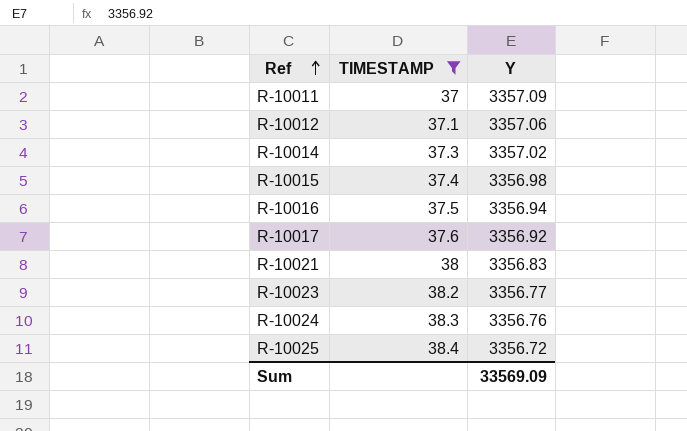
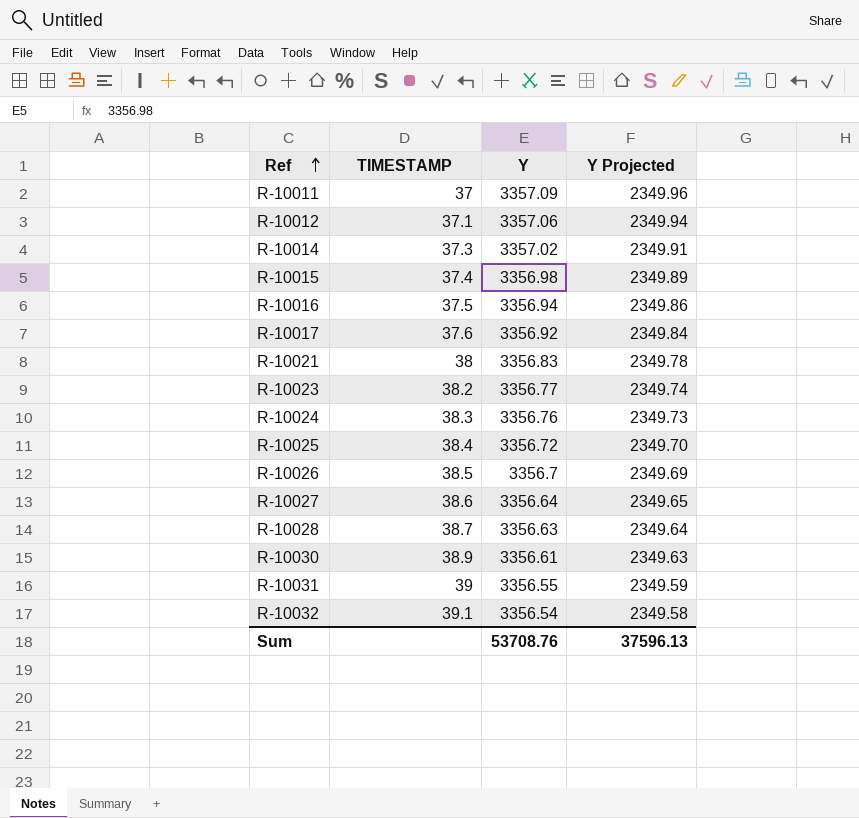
filter: TIMESTAMP <= 38.4 -> none
column Y Projected | formula: none -> [Y] * 0.7
Sum | Y: 33569.09 -> 53708.76

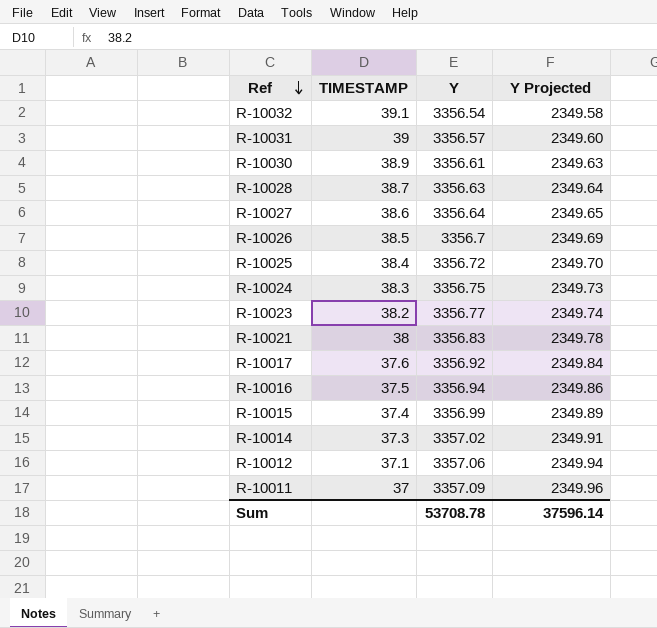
row order: Ref ascending -> Ref descending
R-10031 | Y: 3356.55 -> 3356.57
R-10031 | Y Projected: 2349.59 -> 2349.60
R-10024 | Y: 3356.76 -> 3356.75
R-10015 | Y: 3356.98 -> 3356.99
Sum | Y: 53708.76 -> 53708.78
Sum | Y Projected: 37596.13 -> 37596.14

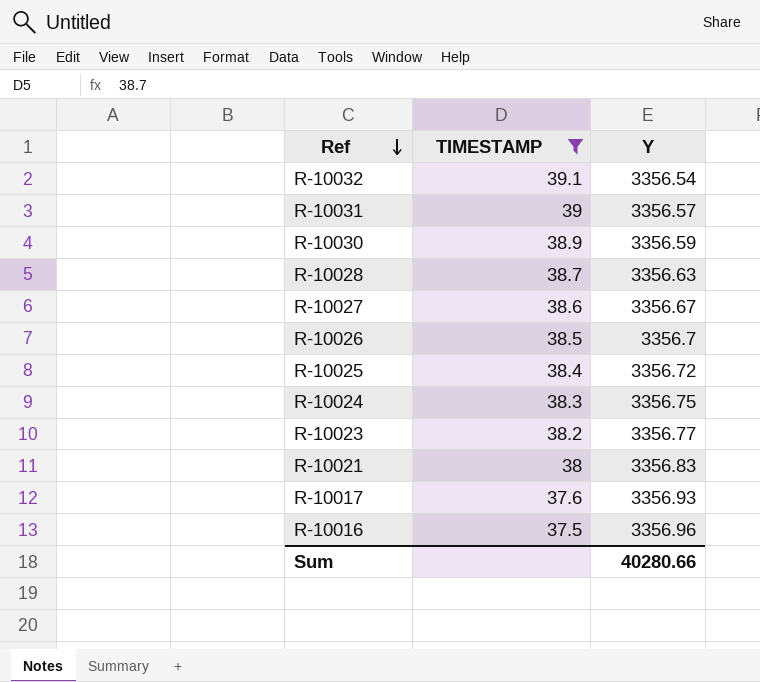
filter: none -> TIMESTAMP >= 37.5
column Y Projected | formula: [Y] * 0.7 -> none
R-10030 | Y: 3356.61 -> 3356.59
R-10027 | Y: 3356.64 -> 3356.67
R-10017 | Y: 3356.92 -> 3356.93
R-10016 | Y: 3356.94 -> 3356.96
Sum | Y: 53708.78 -> 40280.66

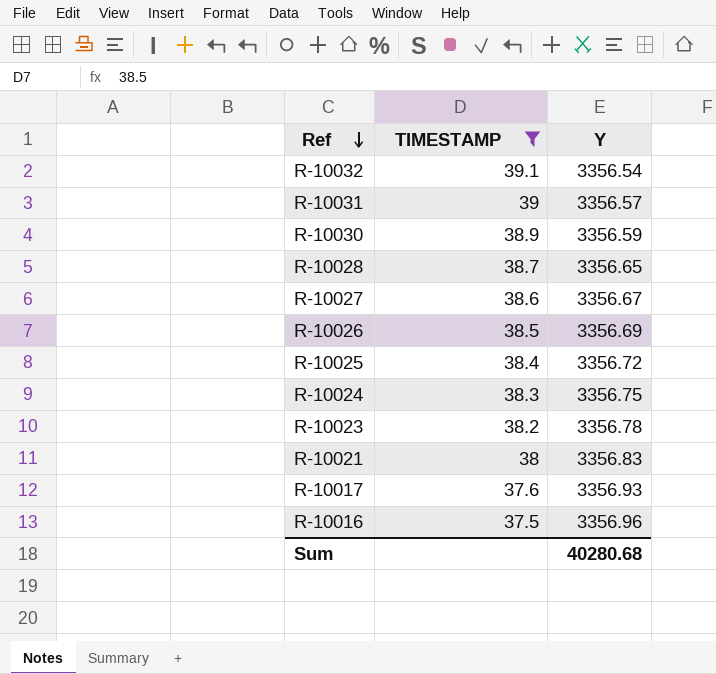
R-10028 | Y: 3356.63 -> 3356.65
R-10026 | Y: 3356.7 -> 3356.69
R-10023 | Y: 3356.77 -> 3356.78
Sum | Y: 40280.66 -> 40280.68

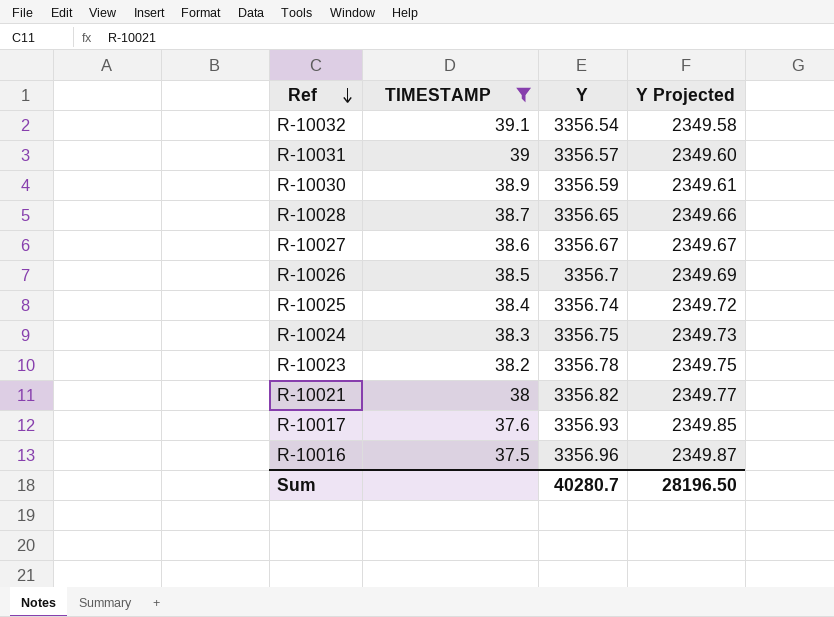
column Y Projected | formula: none -> [Y] * 0.7
R-10026 | Y: 3356.69 -> 3356.7
R-10025 | Y: 3356.72 -> 3356.74
R-10021 | Y: 3356.83 -> 3356.82
Sum | Y: 40280.68 -> 40280.7

